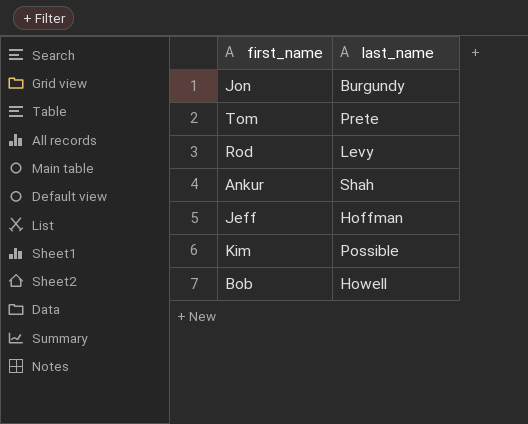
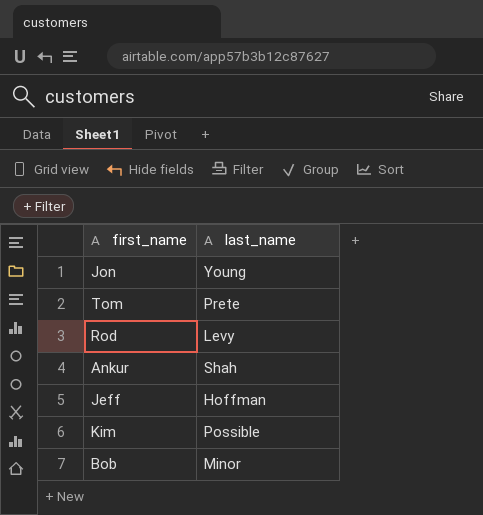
Jon | last_name: Burgundy -> Young
Bob | last_name: Howell -> Minor

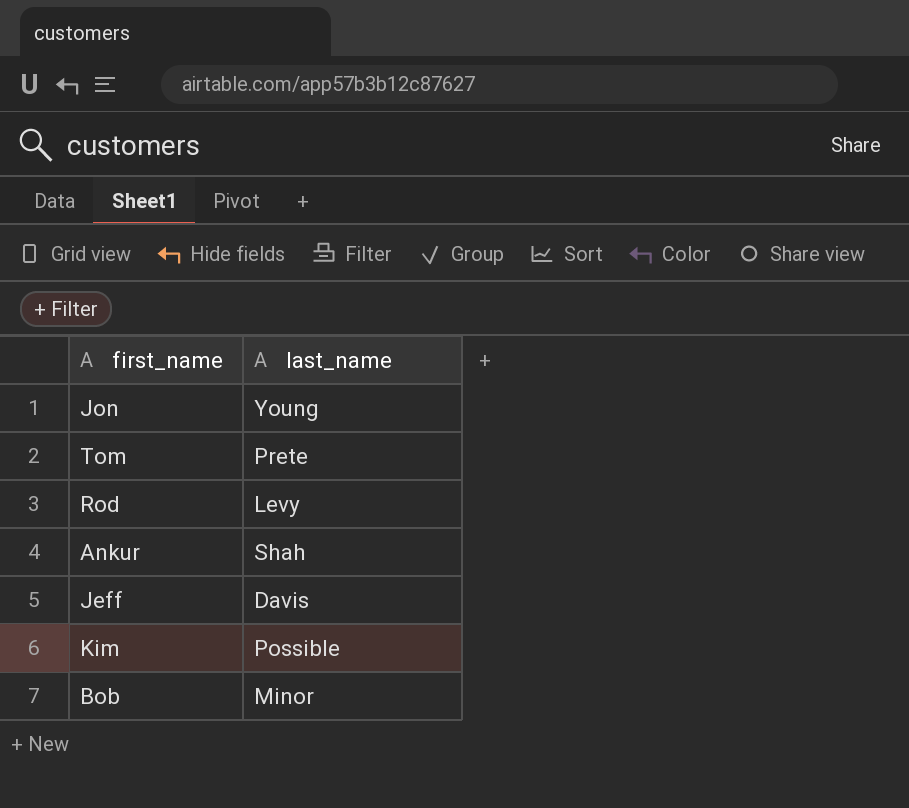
Jeff | last_name: Hoffman -> Davis

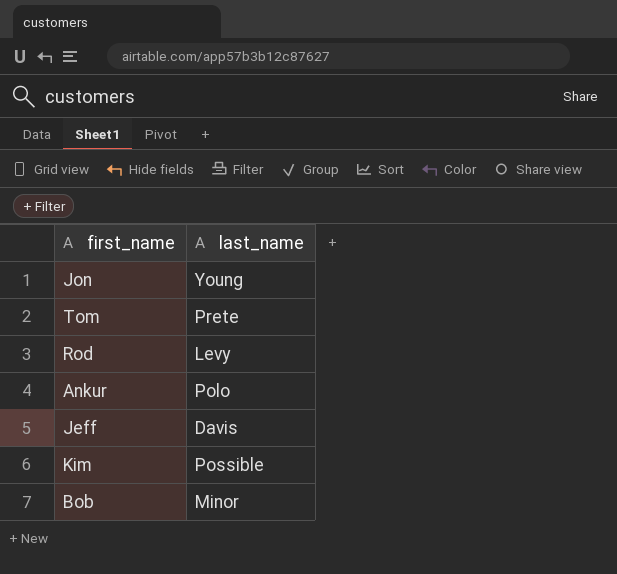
Ankur | last_name: Shah -> Polo

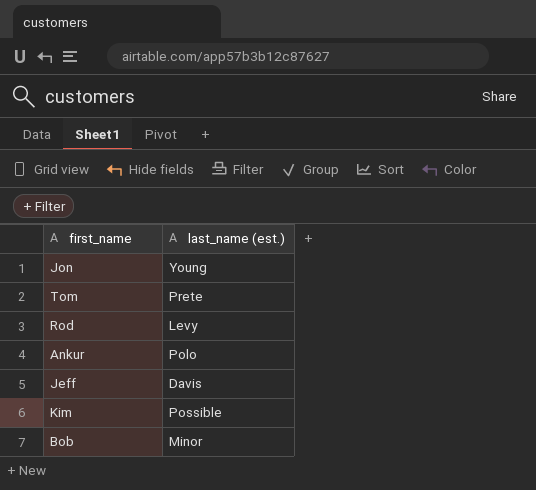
column name: last_name -> last_name (est.)

